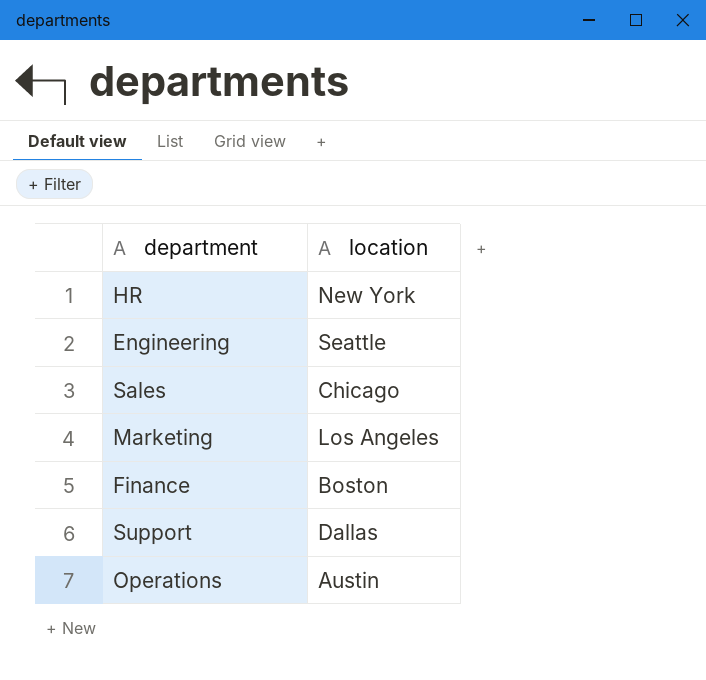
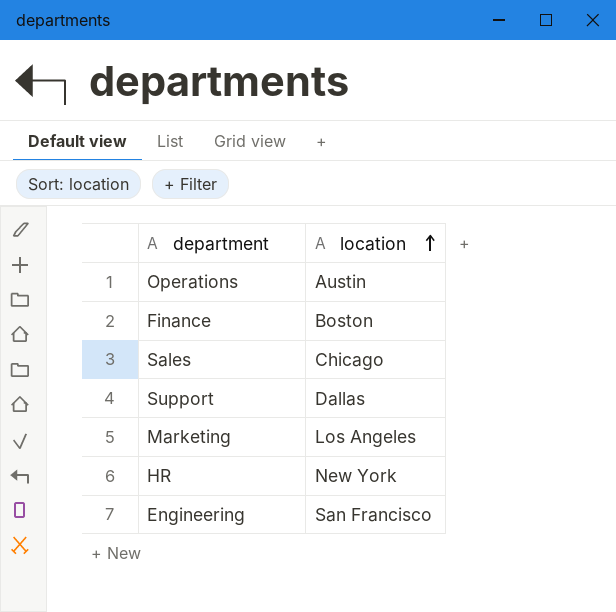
row order: none -> location ascending
Engineering | location: Seattle -> San Francisco

